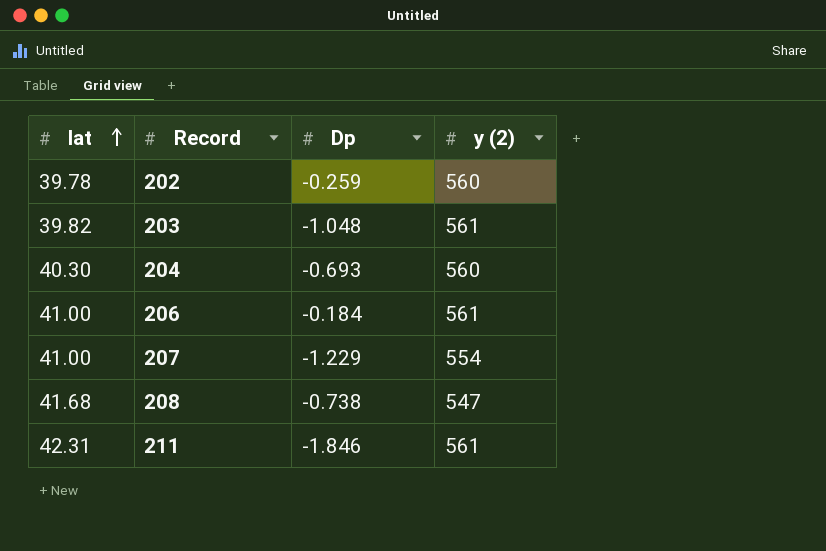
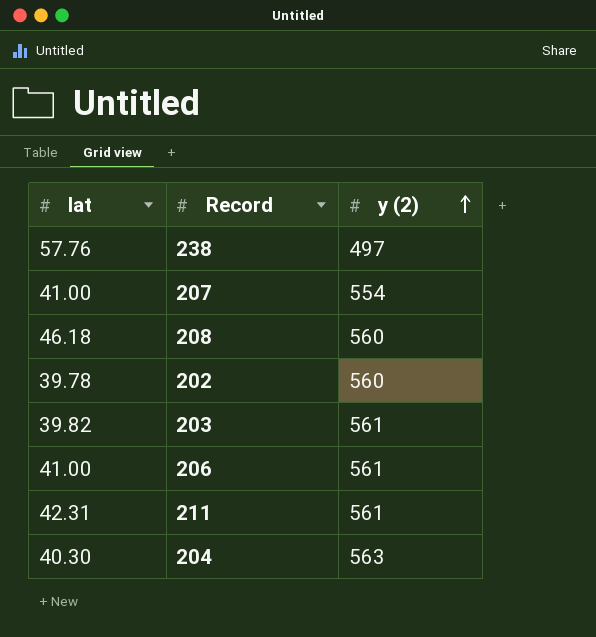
row order: lat ascending -> y (2) ascending
column Dp | position: 3 -> none
row 238: none -> 57.76 | 497
208 | lat: 41.68 -> 46.18
208 | y (2): 547 -> 560
204 | y (2): 560 -> 563

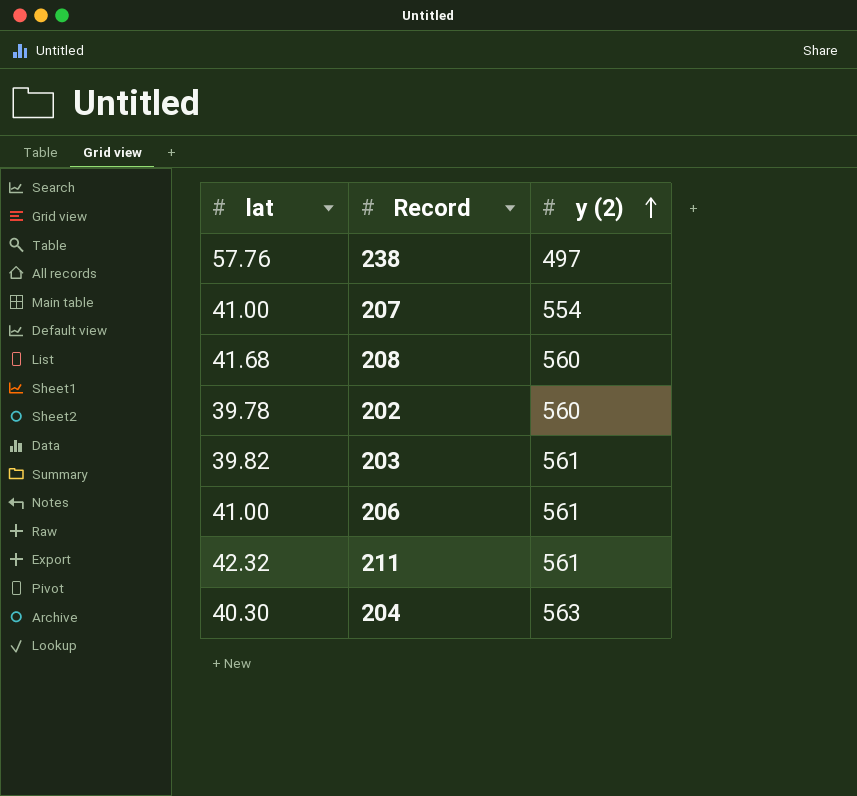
208 | lat: 46.18 -> 41.68
211 | lat: 42.31 -> 42.32

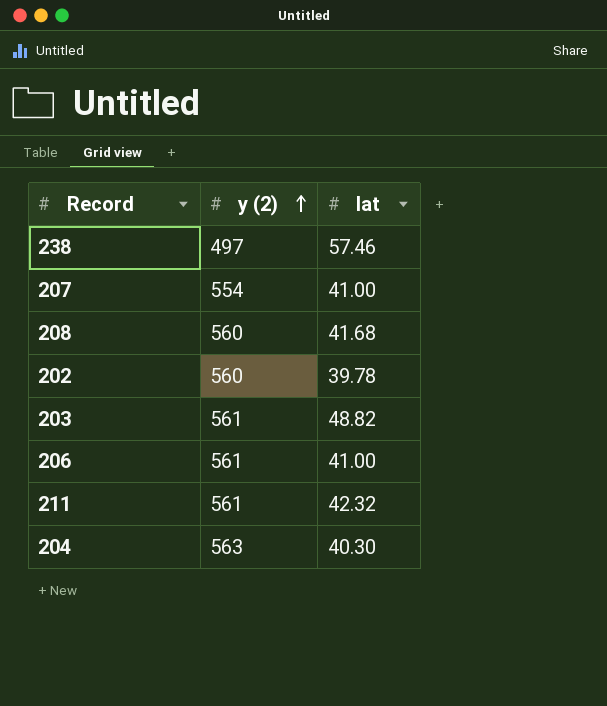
column lat | position: 1 -> 3
238 | lat: 57.76 -> 57.46
203 | lat: 39.82 -> 48.82

